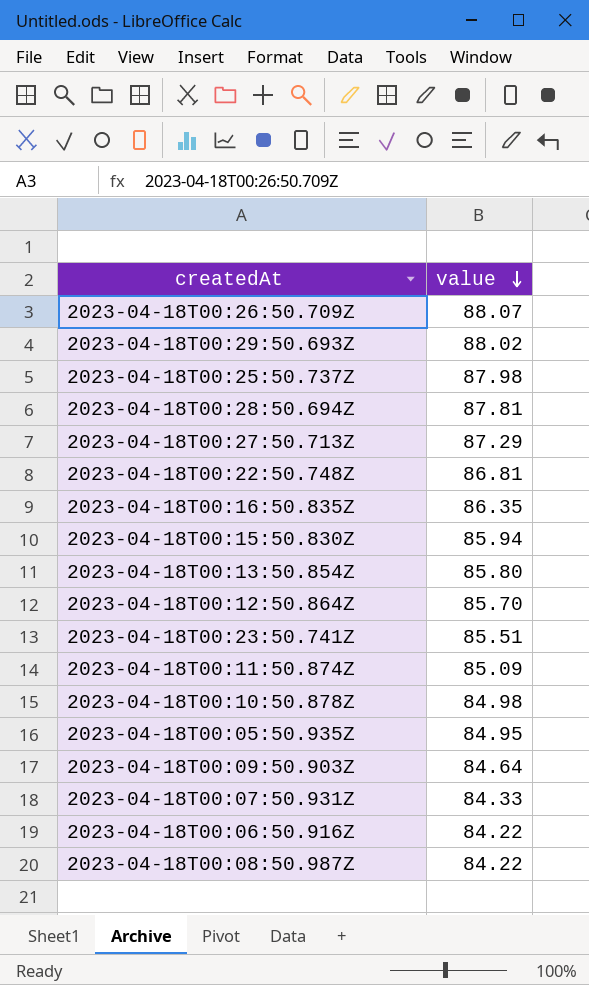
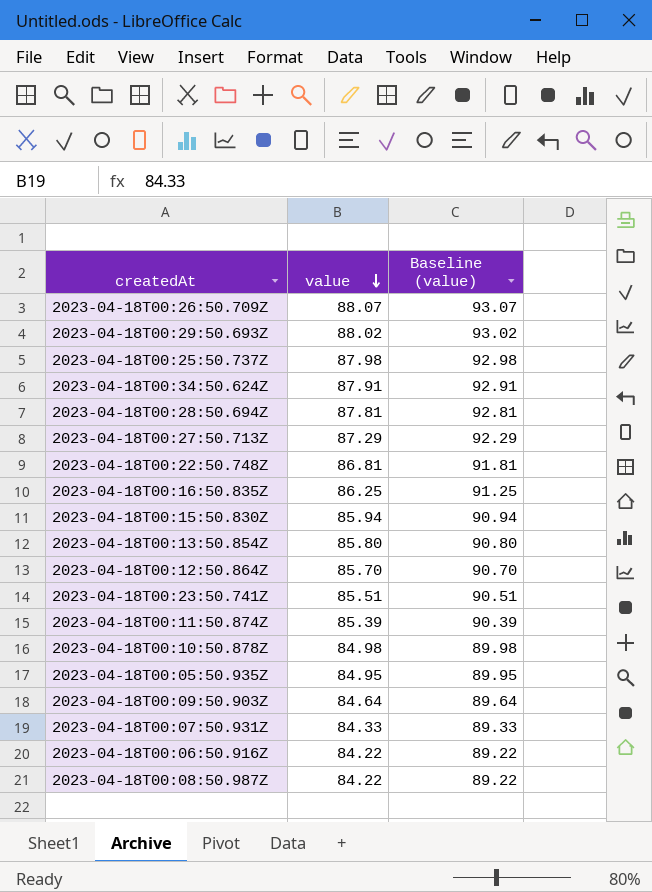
column Baseline (value) | formula: none -> [value] + 5
row 2023-04-18T00:34:50.624Z: none -> 87.91 | 92.91
2023-04-18T00:16:50.835Z | value: 86.35 -> 86.25
2023-04-18T00:11:50.874Z | value: 85.09 -> 85.39

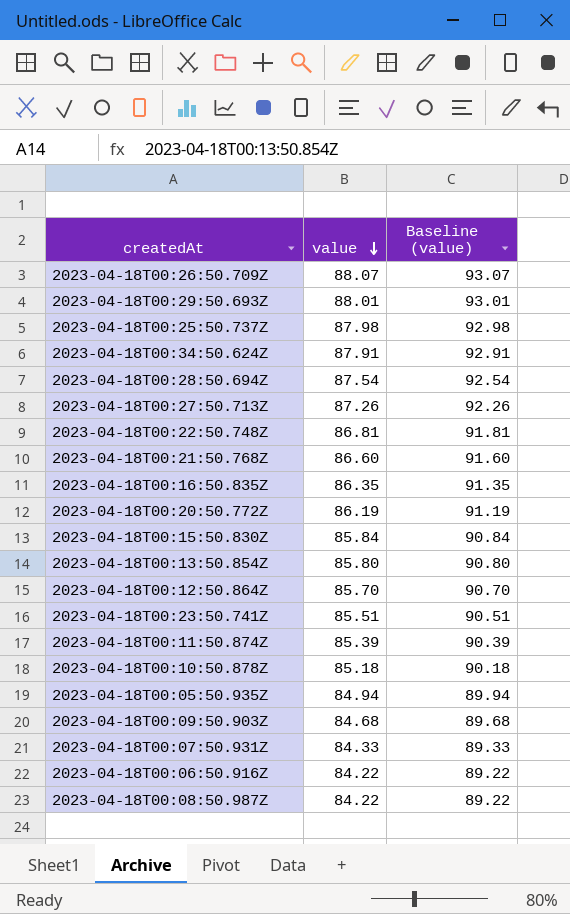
2023-04-18T00:29:50.693Z | value: 88.02 -> 88.01
2023-04-18T00:29:50.693Z | Baseline (value): 93.02 -> 93.01
2023-04-18T00:28:50.694Z | value: 87.81 -> 87.54
2023-04-18T00:28:50.694Z | Baseline (value): 92.81 -> 92.54
2023-04-18T00:27:50.713Z | value: 87.29 -> 87.26
2023-04-18T00:27:50.713Z | Baseline (value): 92.29 -> 92.26
row 2023-04-18T00:21:50.768Z: none -> 86.60 | 91.60
2023-04-18T00:16:50.835Z | value: 86.25 -> 86.35
2023-04-18T00:16:50.835Z | Baseline (value): 91.25 -> 91.35
row 2023-04-18T00:20:50.772Z: none -> 86.19 | 91.19
2023-04-18T00:15:50.830Z | value: 85.94 -> 85.84
2023-04-18T00:15:50.830Z | Baseline (value): 90.94 -> 90.84
2023-04-18T00:10:50.878Z | value: 84.98 -> 85.18
2023-04-18T00:10:50.878Z | Baseline (value): 89.98 -> 90.18
2023-04-18T00:05:50.935Z | value: 84.95 -> 84.94
2023-04-18T00:05:50.935Z | Baseline (value): 89.95 -> 89.94
2023-04-18T00:09:50.903Z | value: 84.64 -> 84.68
2023-04-18T00:09:50.903Z | Baseline (value): 89.64 -> 89.68

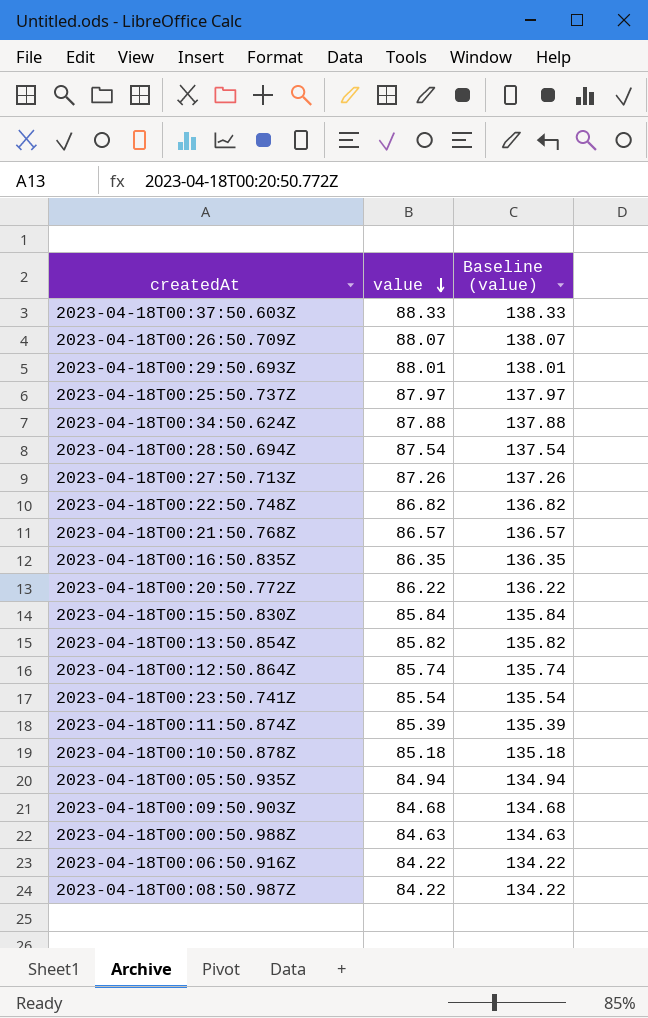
column Baseline (value) | formula: [value] + 5 -> [value] + 50
row 2023-04-18T00:07:50.931Z: 84.33 | 89.33 -> none
row 2023-04-18T00:37:50.603Z: none -> 88.33 | 138.33
2023-04-18T00:25:50.737Z | value: 87.98 -> 87.97
2023-04-18T00:34:50.624Z | value: 87.91 -> 87.88
2023-04-18T00:22:50.748Z | value: 86.81 -> 86.82
2023-04-18T00:21:50.768Z | value: 86.60 -> 86.57
2023-04-18T00:20:50.772Z | value: 86.19 -> 86.22
2023-04-18T00:13:50.854Z | value: 85.80 -> 85.82
2023-04-18T00:12:50.864Z | value: 85.70 -> 85.74
2023-04-18T00:23:50.741Z | value: 85.51 -> 85.54
row 2023-04-18T00:00:50.988Z: none -> 84.63 | 134.63

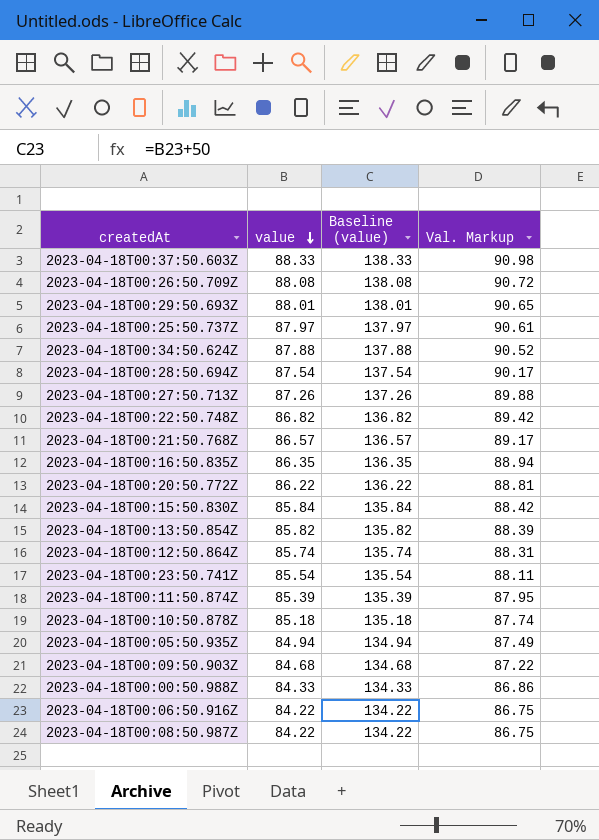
column Val. Markup | formula: none -> [value] * 1.03
2023-04-18T00:26:50.709Z | value: 88.07 -> 88.08
2023-04-18T00:26:50.709Z | Baseline (value): 138.07 -> 138.08
2023-04-18T00:00:50.988Z | value: 84.63 -> 84.33
2023-04-18T00:00:50.988Z | Baseline (value): 134.63 -> 134.33

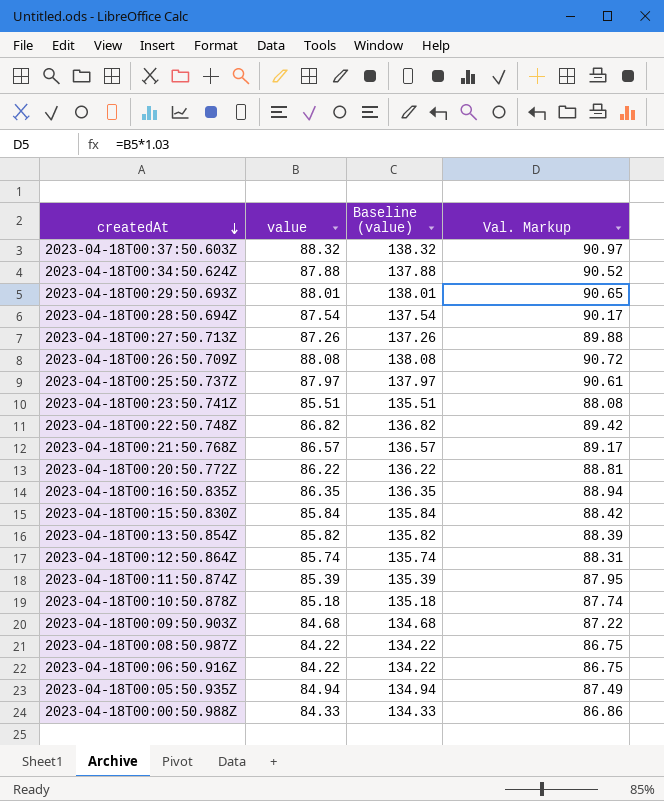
row order: value descending -> createdAt descending
2023-04-18T00:37:50.603Z | value: 88.33 -> 88.32
2023-04-18T00:37:50.603Z | Baseline (value): 138.33 -> 138.32
2023-04-18T00:37:50.603Z | Val. Markup: 90.98 -> 90.97
2023-04-18T00:23:50.741Z | value: 85.54 -> 85.51
2023-04-18T00:23:50.741Z | Baseline (value): 135.54 -> 135.51
2023-04-18T00:23:50.741Z | Val. Markup: 88.11 -> 88.08

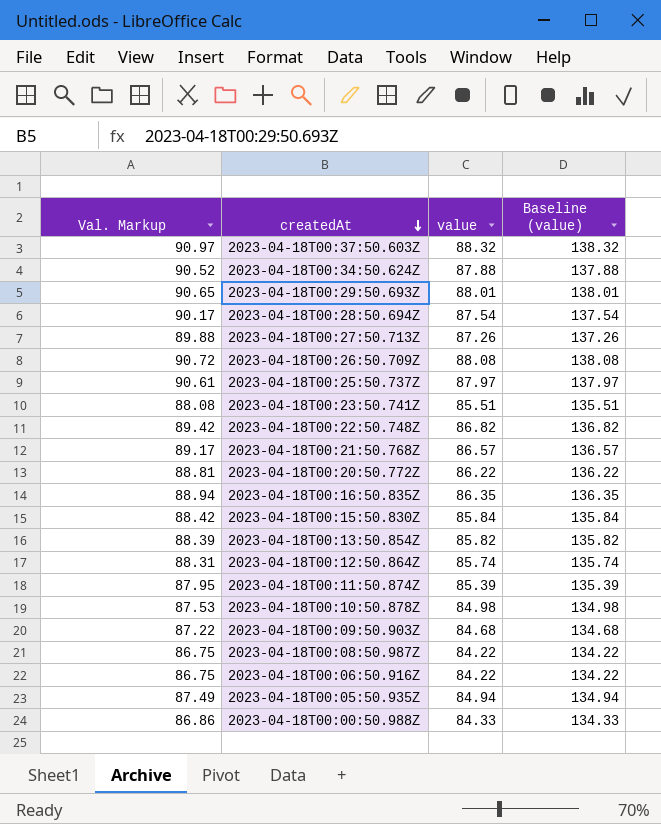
column Val. Markup | position: 4 -> 1
2023-04-18T00:10:50.878Z | Val. Markup: 87.74 -> 87.53
2023-04-18T00:10:50.878Z | value: 85.18 -> 84.98
2023-04-18T00:10:50.878Z | Baseline (value): 135.18 -> 134.98

